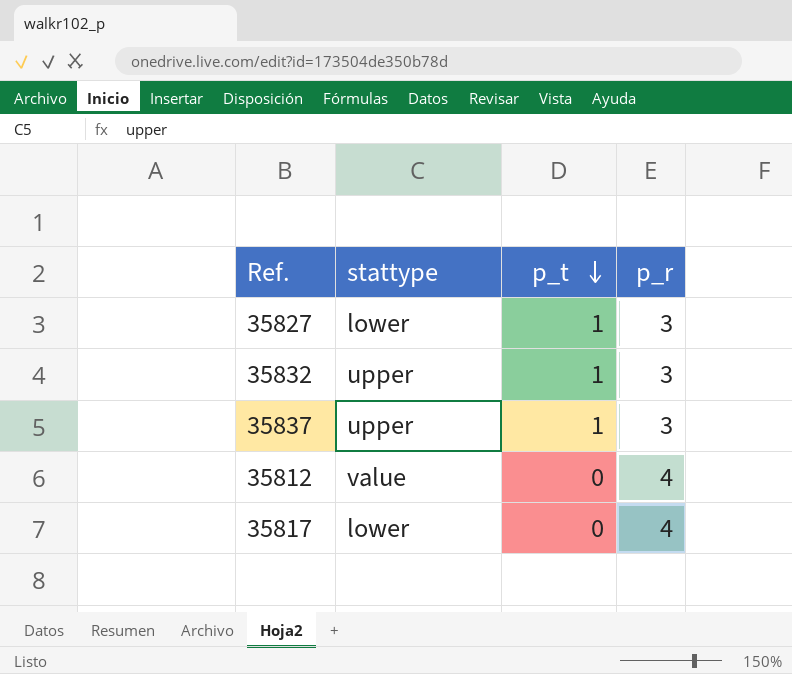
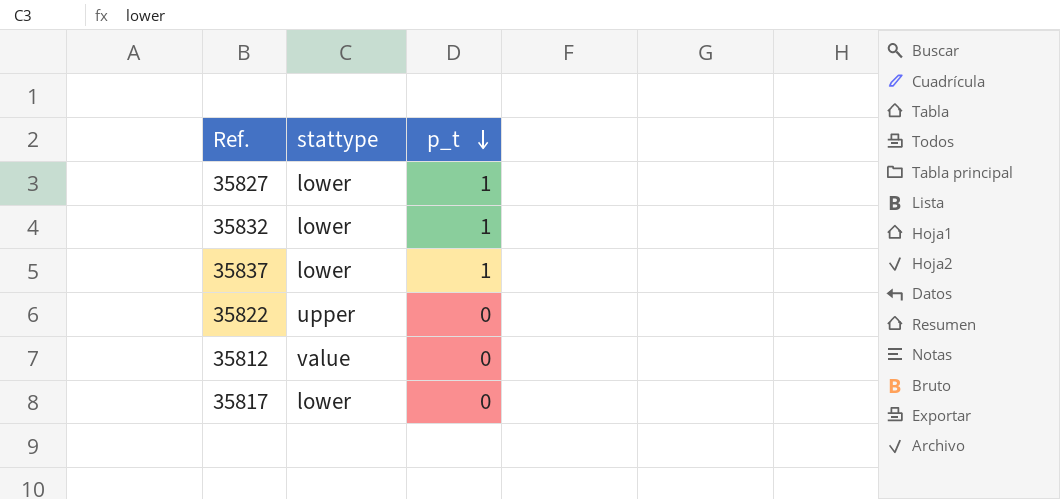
column p_r | position: 4 -> none
35832 | stattype: upper -> lower
35837 | stattype: upper -> lower
row 35822: none -> upper | 0

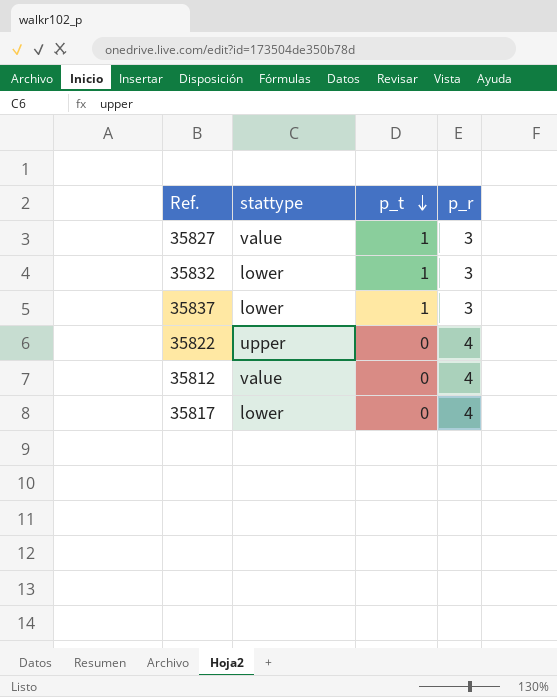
column p_r | position: none -> 4
35827 | stattype: lower -> value

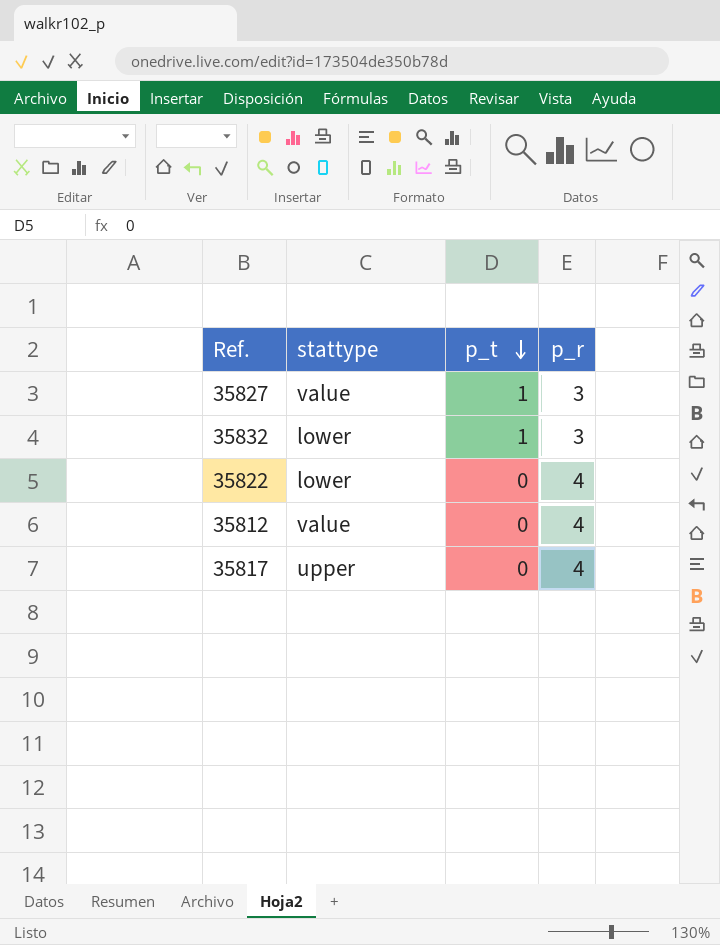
row 35837: lower | 1 | 3 -> none
35822 | stattype: upper -> lower
35817 | stattype: lower -> upper

